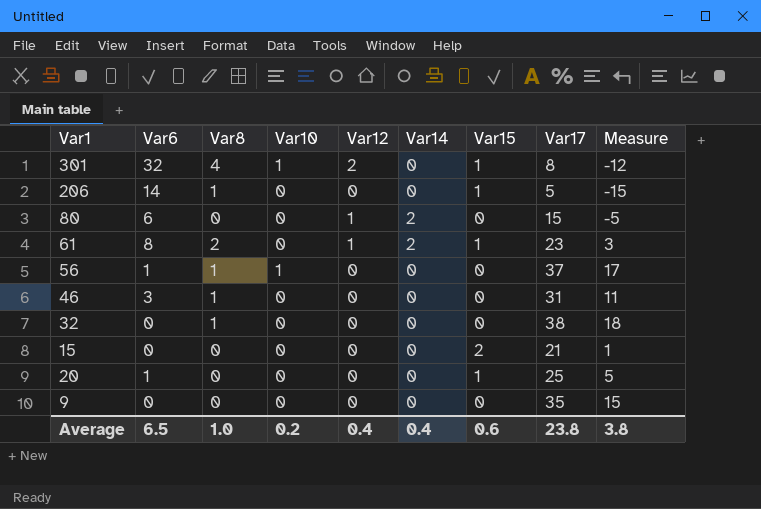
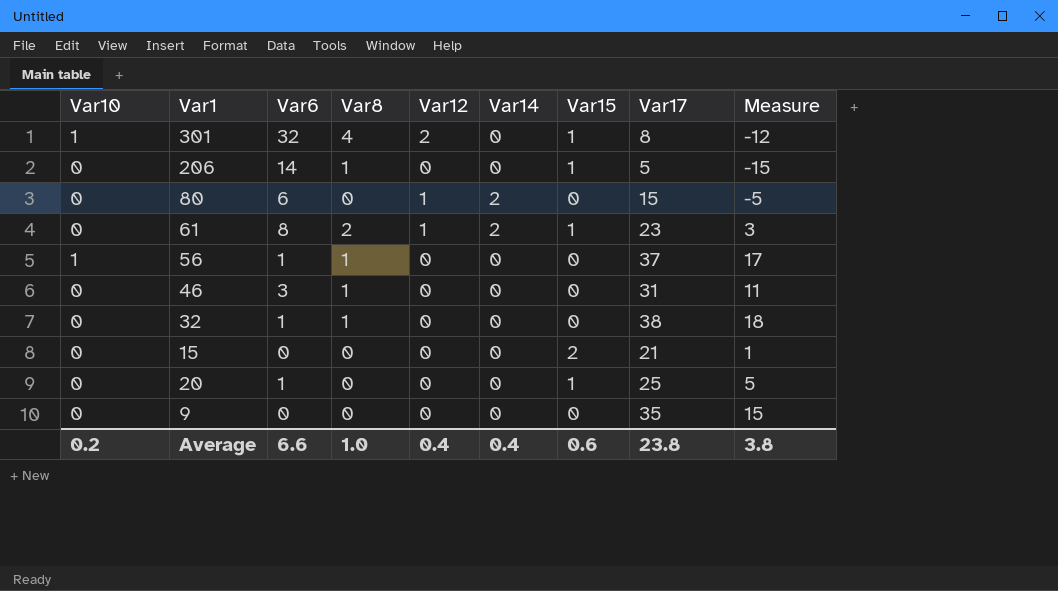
column Var10 | position: 4 -> 1
32 | Var6: 0 -> 1
Average | Var6: 6.5 -> 6.6

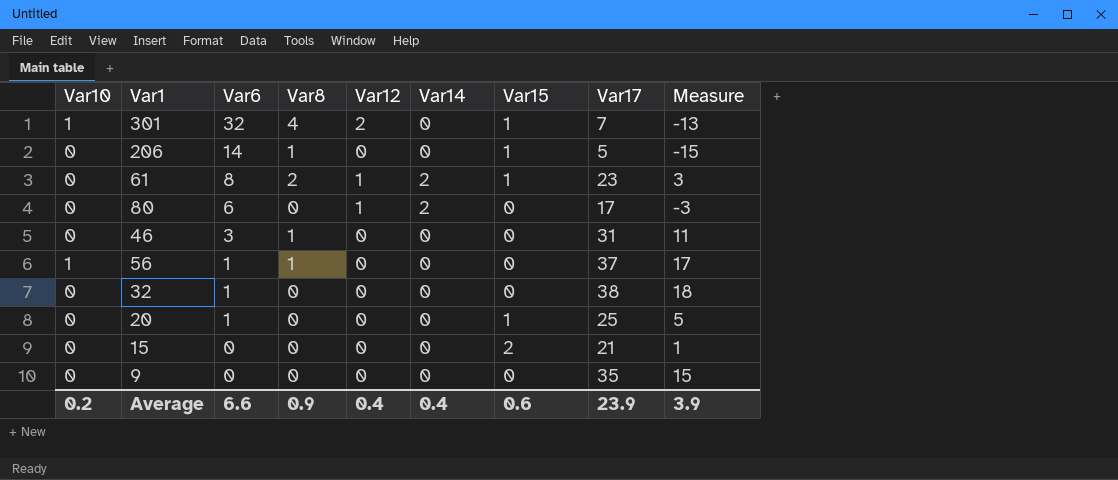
row order: none -> Var6 descending
301 | Var17: 8 -> 7
301 | Measure: -12 -> -13
80 | Var17: 15 -> 17
80 | Measure: -5 -> -3
32 | Var8: 1 -> 0
Average | Var8: 1.0 -> 0.9
Average | Var17: 23.8 -> 23.9
Average | Measure: 3.8 -> 3.9

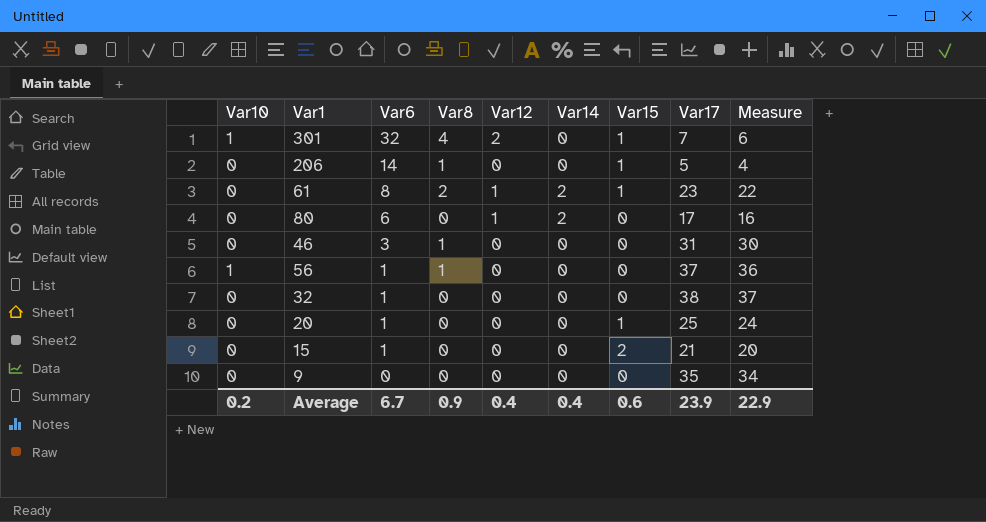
column Measure | formula: [Var17] - 20 -> [Var17] - 1
15 | Var6: 0 -> 1
Average | Var6: 6.6 -> 6.7
Average | Measure: 3.9 -> 22.9

